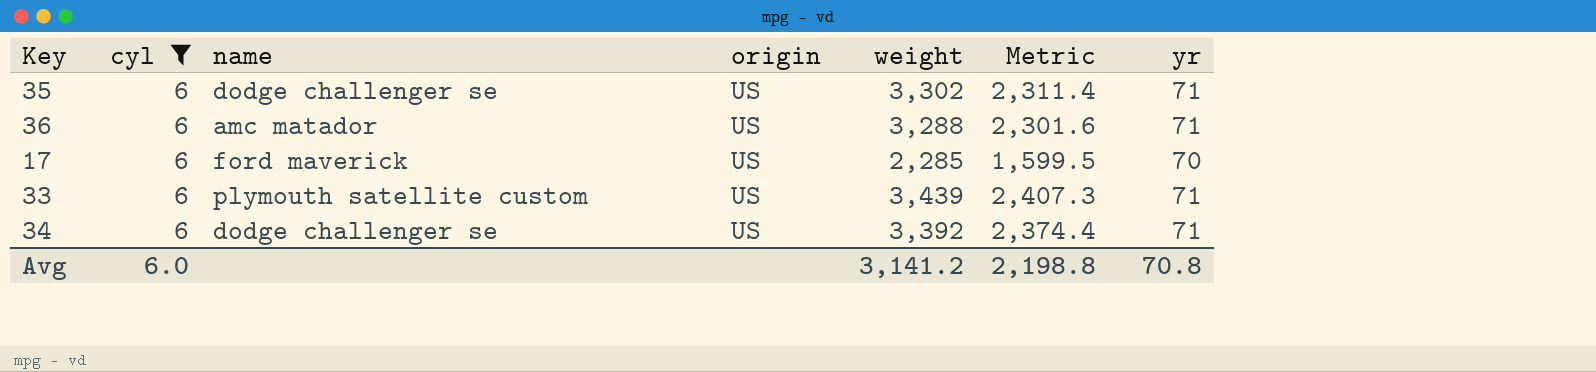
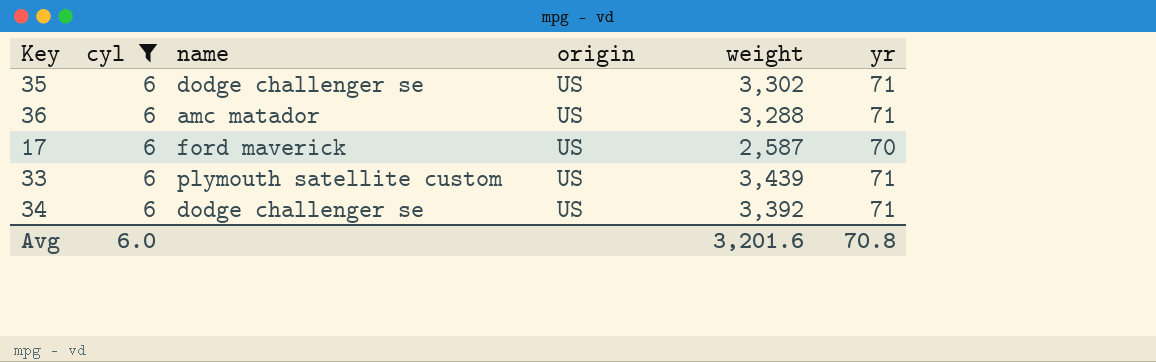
column Metric | formula: [weight] * 0.7 -> none
17 | weight: 2,285 -> 2,587
Avg | weight: 3,141.2 -> 3,201.6

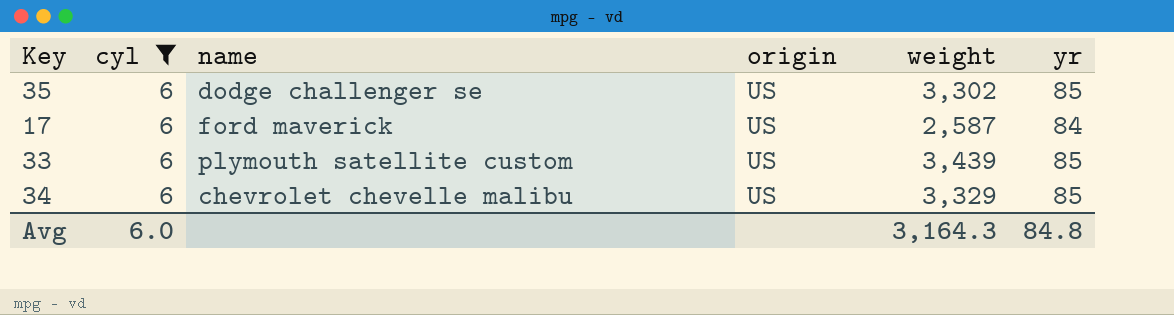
row 36: 6 | amc matador | US | 3,288 | 71 -> none
35 | yr: 71 -> 85
17 | yr: 70 -> 84
33 | yr: 71 -> 85
34 | name: dodge challenger se -> chevrolet chevelle malibu
34 | weight: 3,392 -> 3,329
34 | yr: 71 -> 85
Avg | weight: 3,201.6 -> 3,164.3
Avg | yr: 70.8 -> 84.8

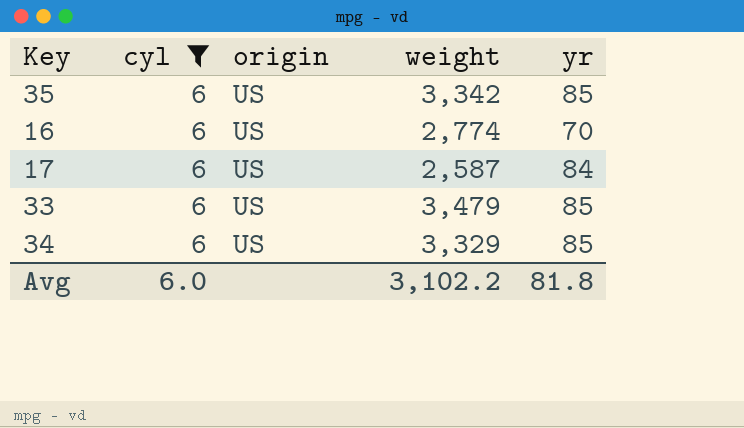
column name | position: 3 -> none
35 | weight: 3,302 -> 3,342
row 16: none -> 6 | US | 2,774 | 70
33 | weight: 3,439 -> 3,479
Avg | weight: 3,164.3 -> 3,102.2
Avg | yr: 84.8 -> 81.8

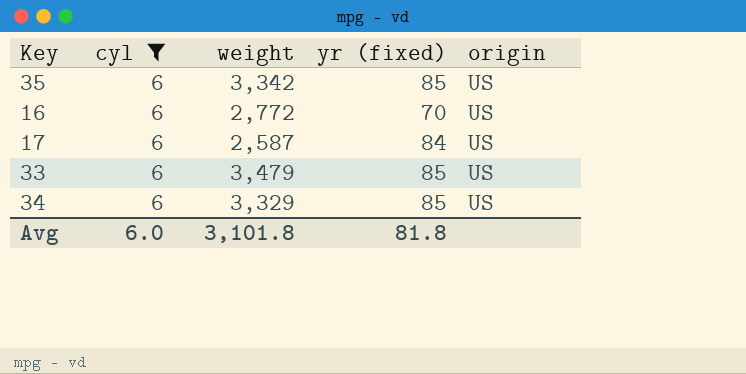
column name: yr -> yr (fixed)
column origin | position: 3 -> 5
16 | weight: 2,774 -> 2,772
Avg | weight: 3,102.2 -> 3,101.8

